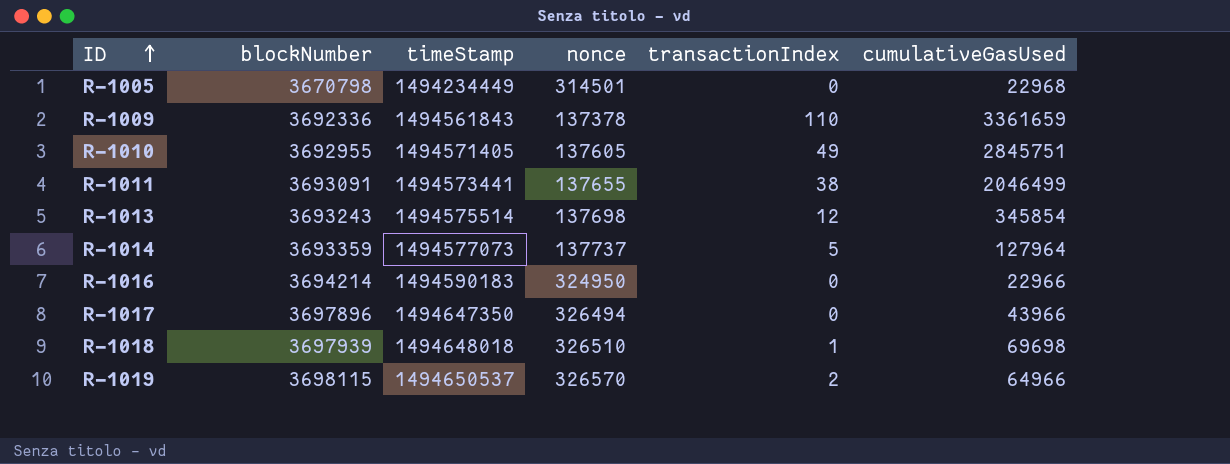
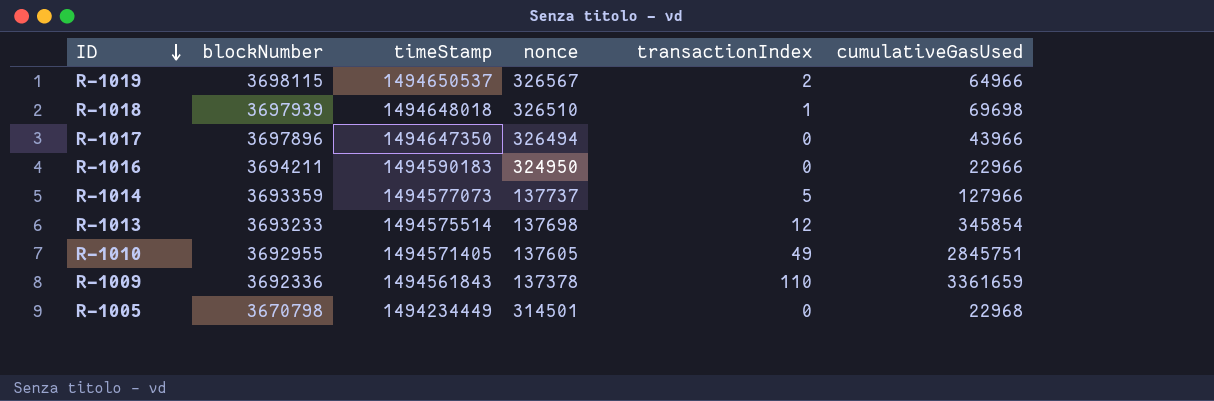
row order: ID ascending -> ID descending
row R-1011: 3693091 | 1494573441 | 137655 | 38 | 2046499 -> none
R-1019 | nonce: 326570 -> 326567
R-1016 | blockNumber: 3694214 -> 3694211
R-1014 | cumulativeGasUsed: 127964 -> 127966
R-1013 | blockNumber: 3693243 -> 3693233

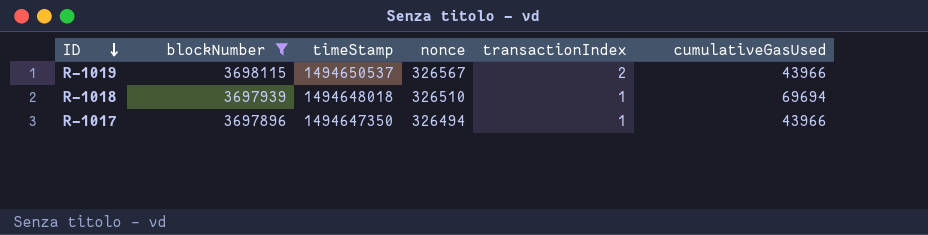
filter: none -> blockNumber >= 3697896
R-1019 | cumulativeGasUsed: 64966 -> 43966
R-1018 | cumulativeGasUsed: 69698 -> 69694
R-1017 | transactionIndex: 0 -> 1

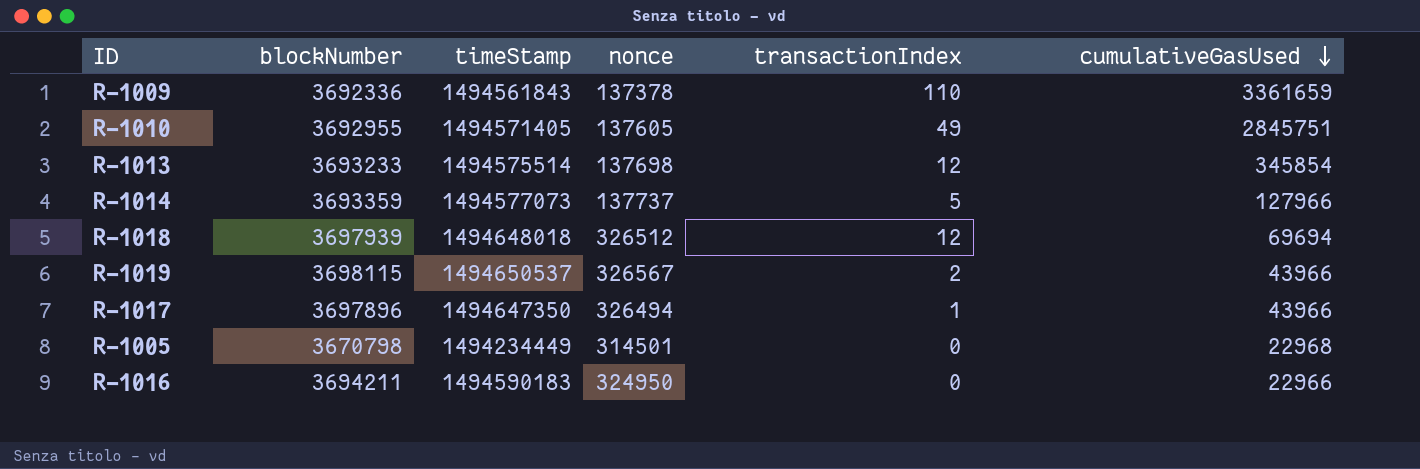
filter: blockNumber >= 3697896 -> none
row order: ID descending -> cumulativeGasUsed descending
R-1018 | nonce: 326510 -> 326512
R-1018 | transactionIndex: 1 -> 12

